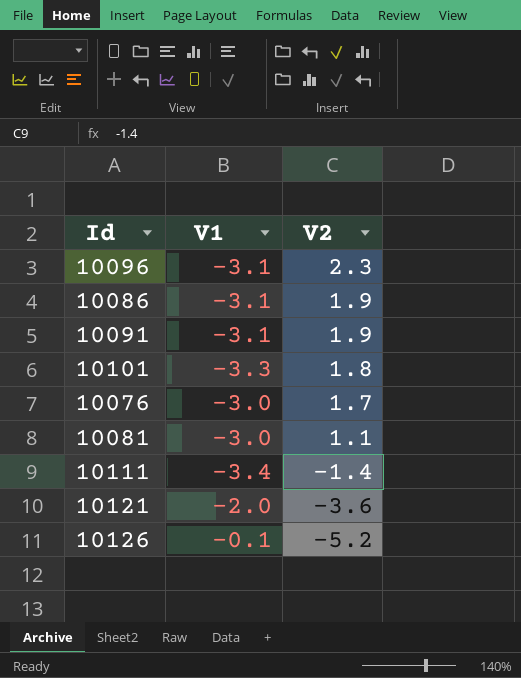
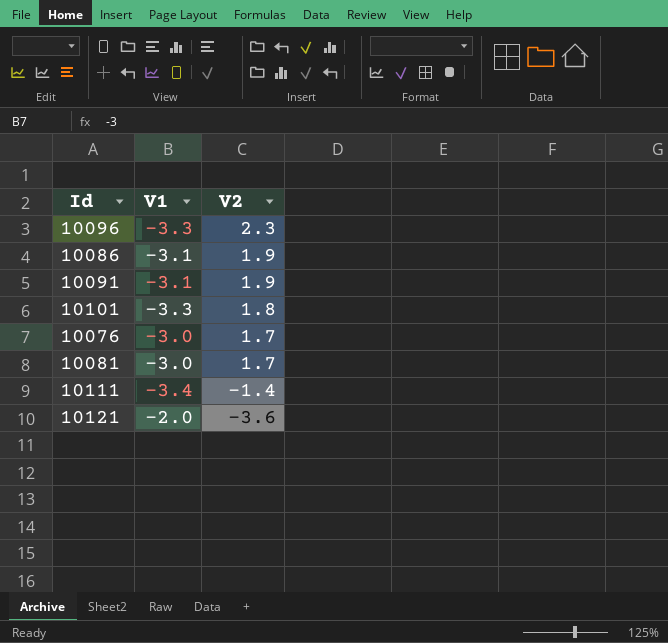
row 10126: -0.1 | -5.2 -> none
10096 | V1: -3.1 -> -3.3
10081 | V2: 1.1 -> 1.7

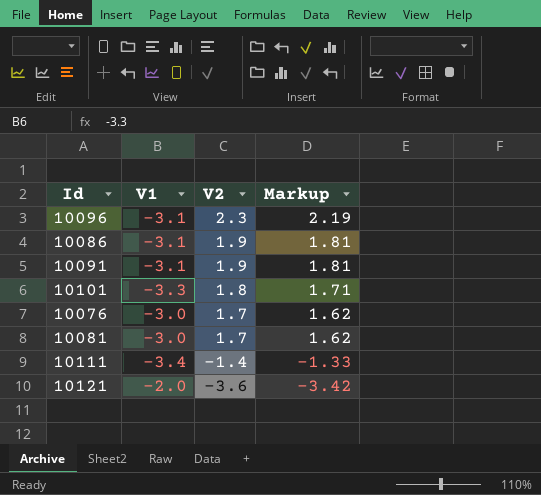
column Markup | formula: none -> [V2] * 0.95
10096 | V1: -3.3 -> -3.1

